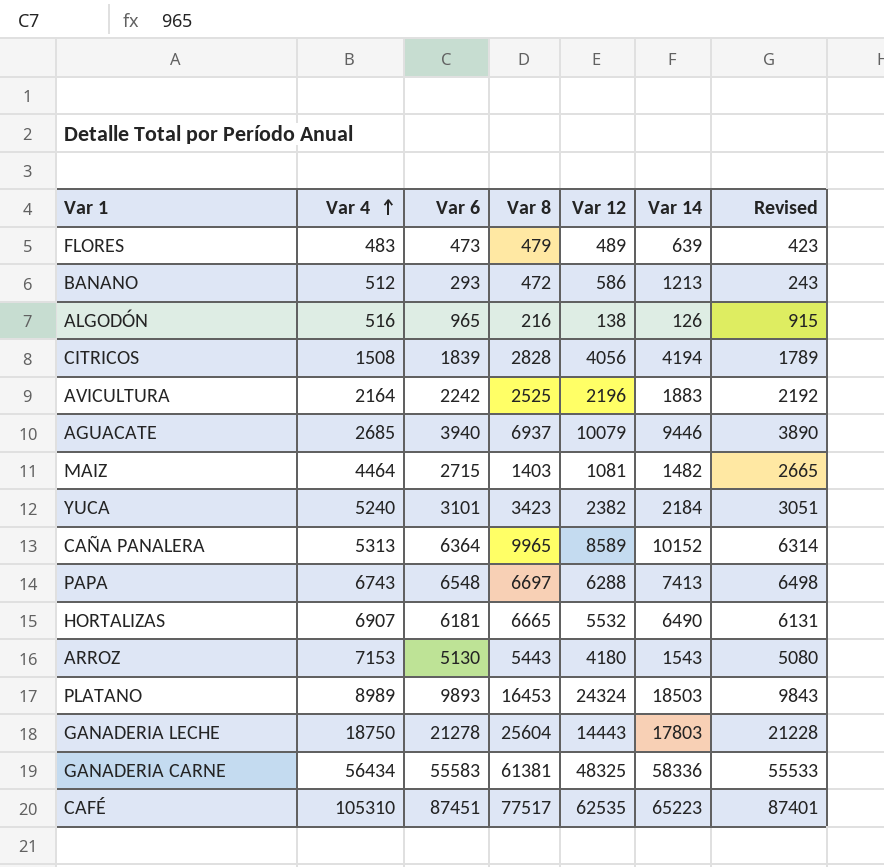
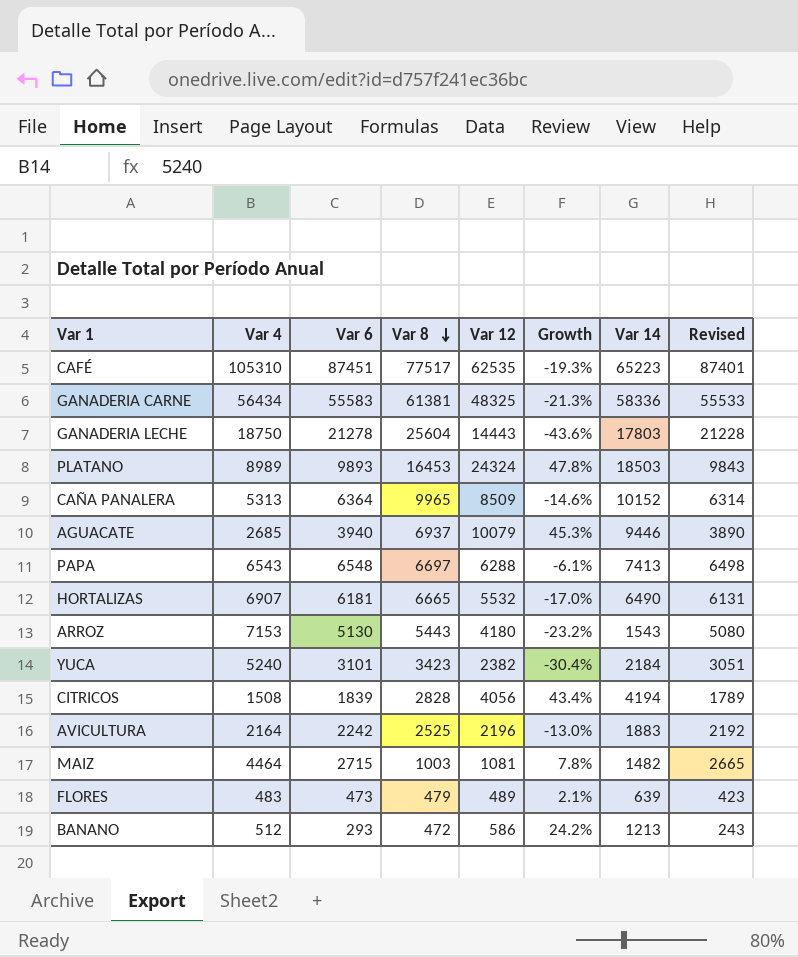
row order: Var 4 ascending -> Var 8 descending
column Growth | formula: none -> ([Var 12] - [Var 8]) / [Var 8]
row ALGODÓN: 516 | 965 | 216 | 138 | 126 | 915 -> none
CAÑA PANALERA | Var 12: 8589 -> 8509
PAPA | Var 4: 6743 -> 6543
MAIZ | Var 8: 1403 -> 1003

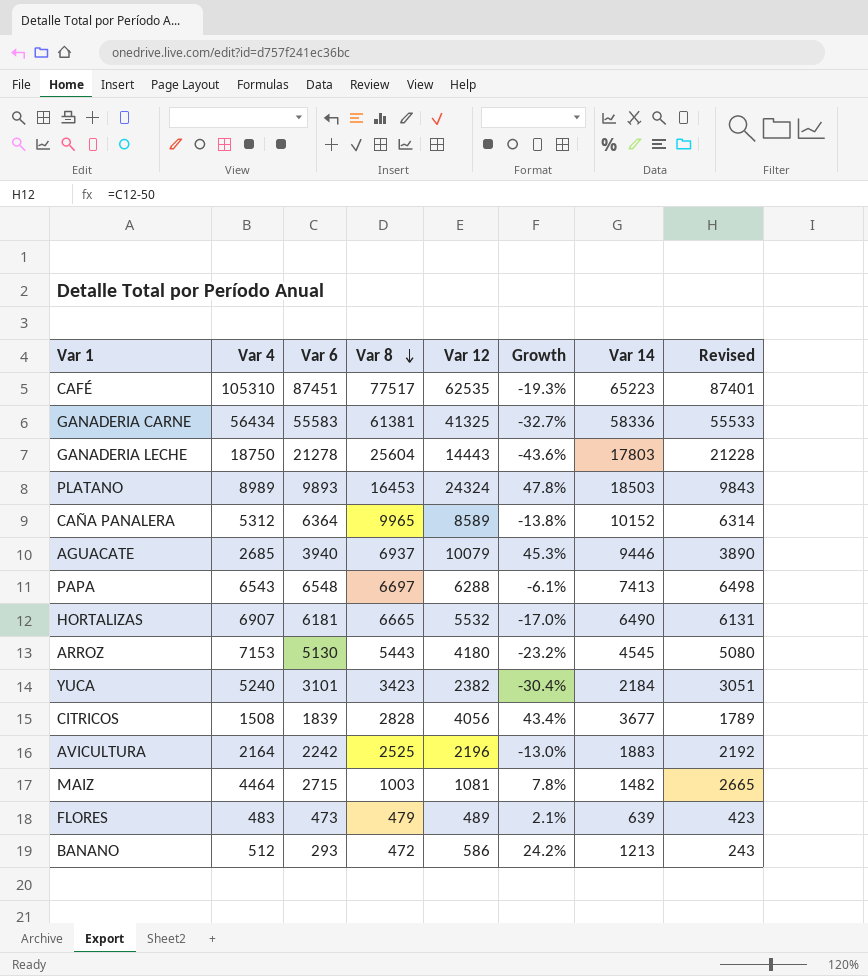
GANADERIA CARNE | Var 12: 48325 -> 41325
GANADERIA CARNE | Growth: -21.3% -> -32.7%
CAÑA PANALERA | Var 4: 5313 -> 5312
CAÑA PANALERA | Var 12: 8509 -> 8589
CAÑA PANALERA | Growth: -14.6% -> -13.8%
ARROZ | Var 14: 1543 -> 4545
CITRICOS | Var 14: 4194 -> 3677

